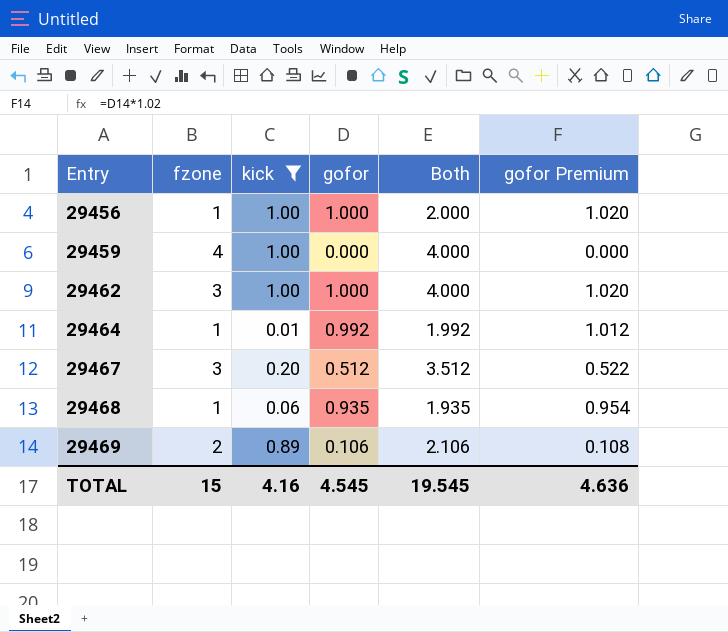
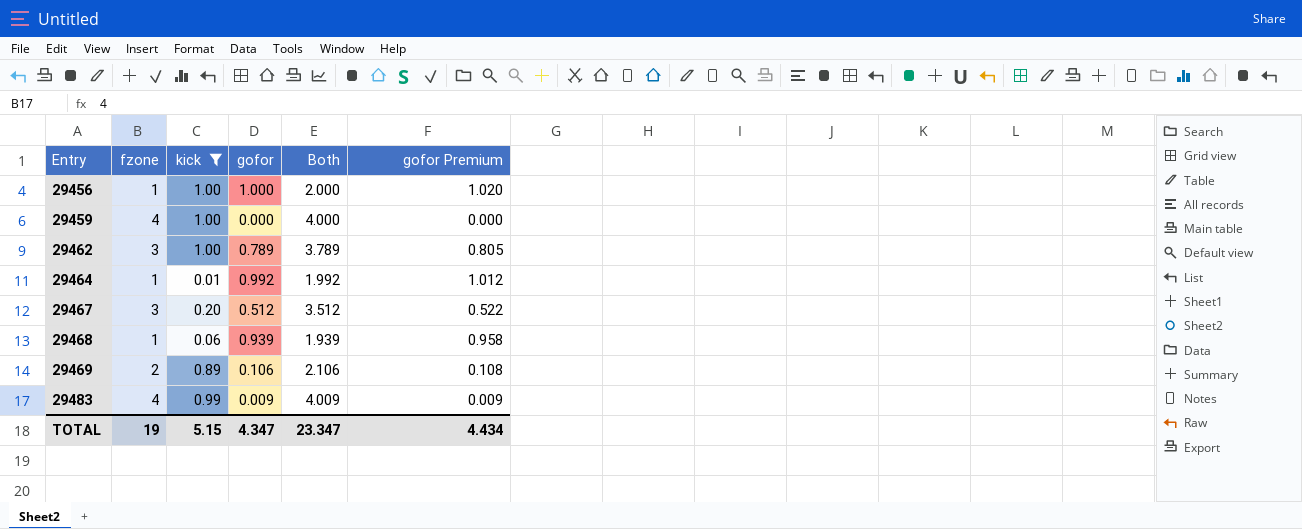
29462 | gofor: 1.000 -> 0.789
29462 | Both: 4.000 -> 3.789
29462 | gofor Premium: 1.020 -> 0.805
29468 | gofor: 0.935 -> 0.939
29468 | Both: 1.935 -> 1.939
29468 | gofor Premium: 0.954 -> 0.958
row 29483: none -> 4 | 0.99 | 0.009 | 4.009 | 0.009
TOTAL | fzone: 15 -> 19
TOTAL | kick: 4.16 -> 5.15
TOTAL | gofor: 4.545 -> 4.347
TOTAL | Both: 19.545 -> 23.347
TOTAL | gofor Premium: 4.636 -> 4.434

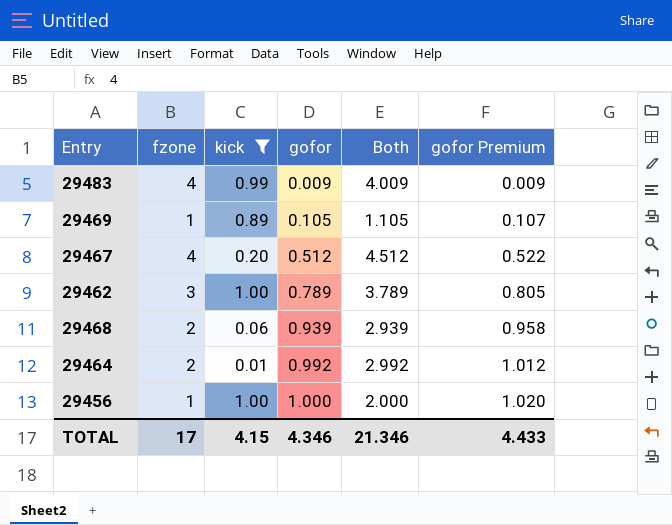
row order: Entry ascending -> gofor ascending
row 29459: 4 | 1.00 | 0.000 | 4.000 | 0.000 -> none
29469 | fzone: 2 -> 1
29469 | gofor: 0.106 -> 0.105
29469 | Both: 2.106 -> 1.105
29469 | gofor Premium: 0.108 -> 0.107
29467 | fzone: 3 -> 4
29467 | Both: 3.512 -> 4.512
29468 | fzone: 1 -> 2
29468 | Both: 1.939 -> 2.939
29464 | fzone: 1 -> 2
29464 | Both: 1.992 -> 2.992
TOTAL | fzone: 19 -> 17
TOTAL | kick: 5.15 -> 4.15
TOTAL | gofor: 4.347 -> 4.346
TOTAL | Both: 23.347 -> 21.346
TOTAL | gofor Premium: 4.434 -> 4.433

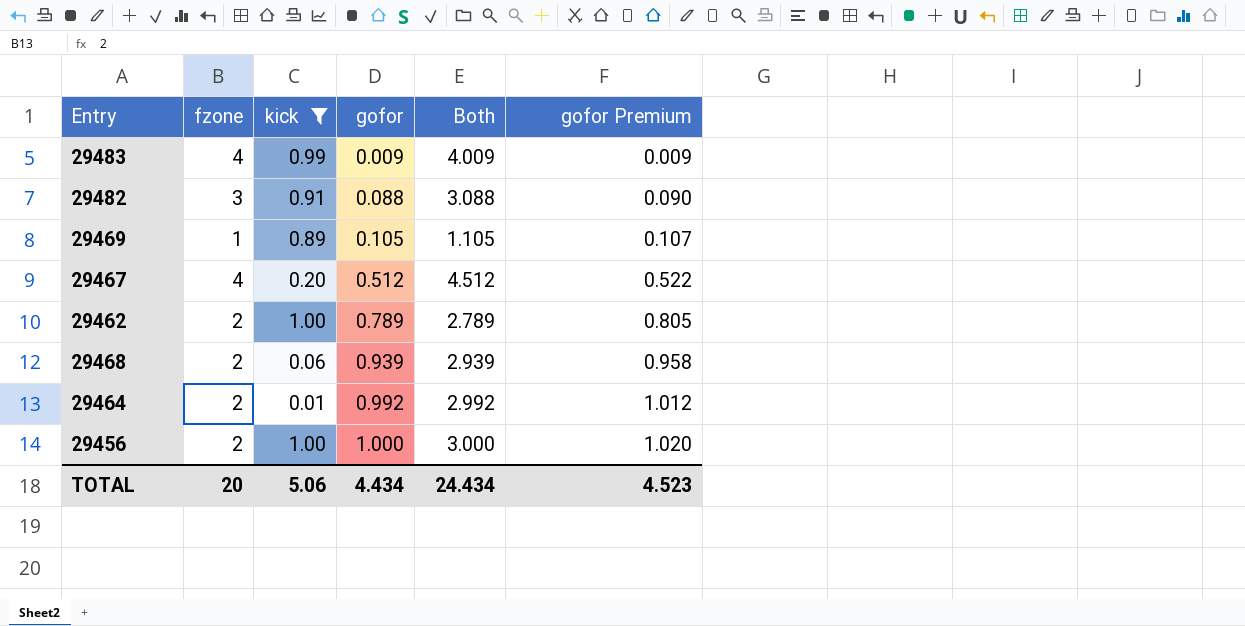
row 29482: none -> 3 | 0.91 | 0.088 | 3.088 | 0.090
29462 | fzone: 3 -> 2
29462 | Both: 3.789 -> 2.789
29456 | fzone: 1 -> 2
29456 | Both: 2.000 -> 3.000
TOTAL | fzone: 17 -> 20
TOTAL | kick: 4.15 -> 5.06
TOTAL | gofor: 4.346 -> 4.434
TOTAL | Both: 21.346 -> 24.434
TOTAL | gofor Premium: 4.433 -> 4.523

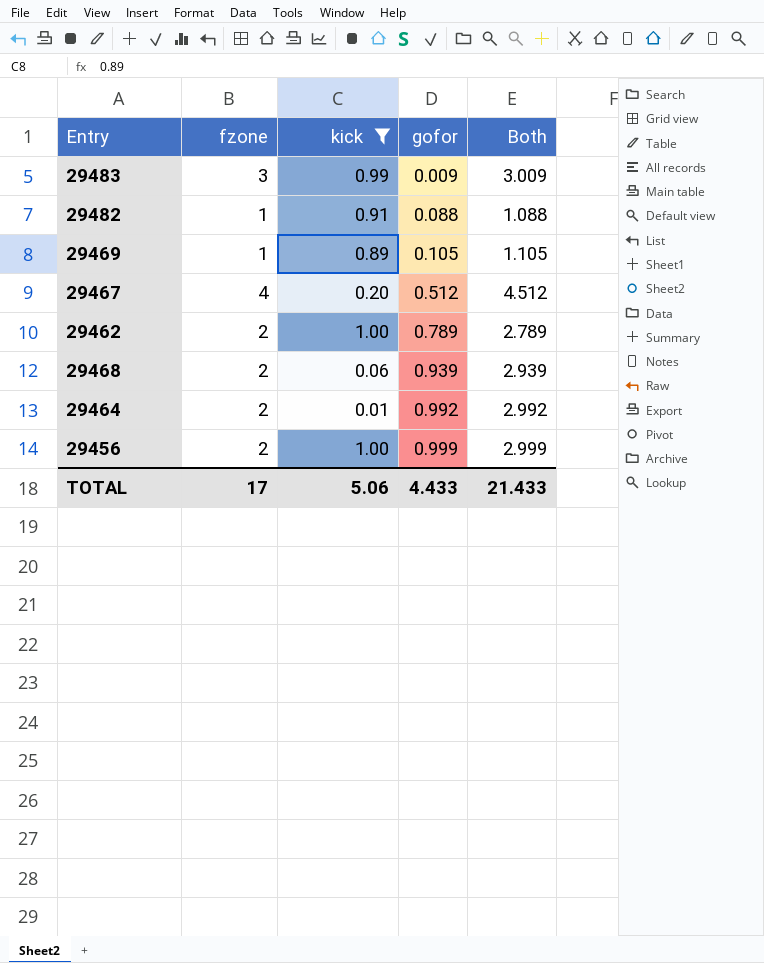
column gofor Premium | formula: [gofor] * 1.02 -> none
29483 | fzone: 4 -> 3
29483 | Both: 4.009 -> 3.009
29482 | fzone: 3 -> 1
29482 | Both: 3.088 -> 1.088
29456 | gofor: 1.000 -> 0.999
29456 | Both: 3.000 -> 2.999
TOTAL | fzone: 20 -> 17
TOTAL | gofor: 4.434 -> 4.433
TOTAL | Both: 24.434 -> 21.433

